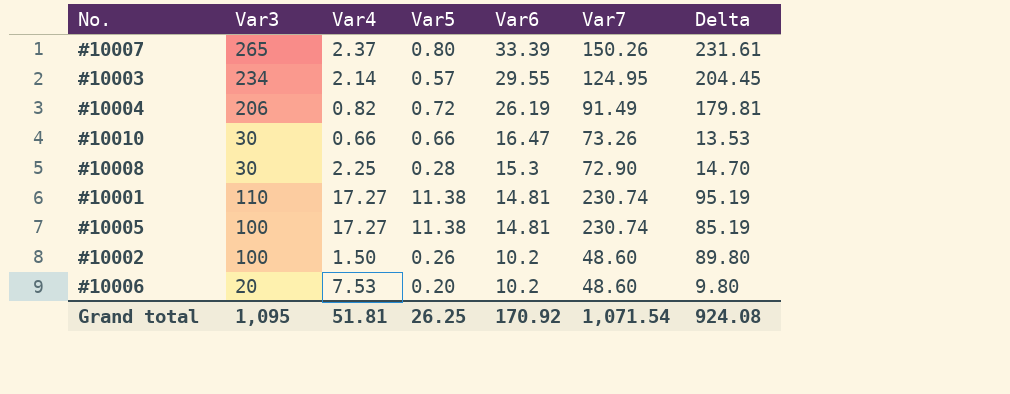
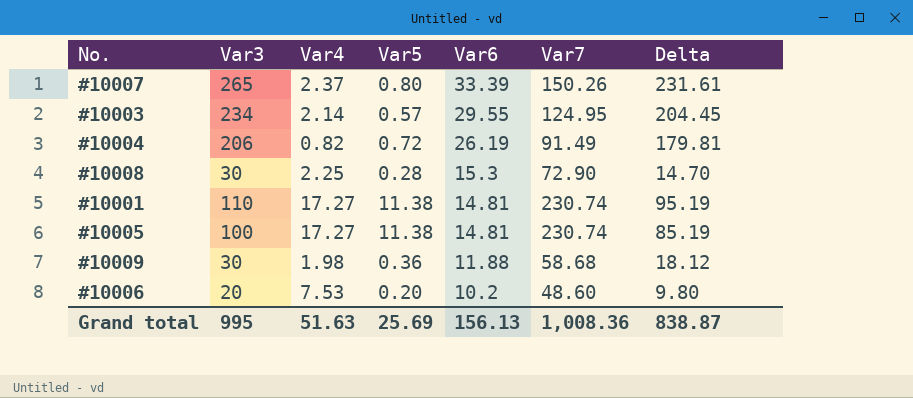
row #10010: 30 | 0.66 | 0.66 | 16.47 | 73.26 | 13.53 -> none
row #10002: 100 | 1.50 | 0.26 | 10.2 | 48.60 | 89.80 -> none
row #10009: none -> 30 | 1.98 | 0.36 | 11.88 | 58.68 | 18.12
Grand total | Var3: 1,095 -> 995
Grand total | Var4: 51.81 -> 51.63
Grand total | Var5: 26.25 -> 25.69
Grand total | Var6: 170.92 -> 156.13
Grand total | Var7: 1,071.54 -> 1,008.36
Grand total | Delta: 924.08 -> 838.87

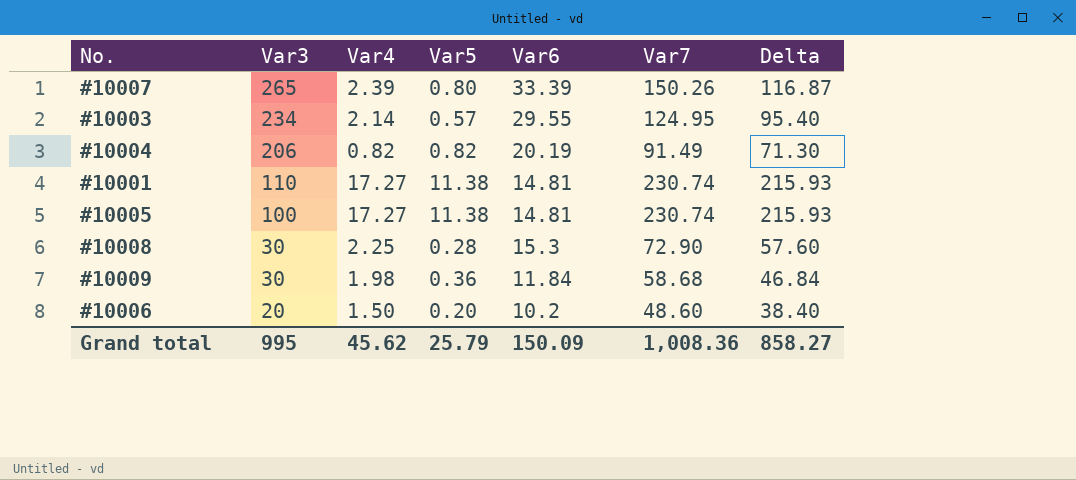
row order: Var6 descending -> Var3 descending
column Delta | formula: [Var3] - [Var6] -> [Var7] - [Var6]
#10007 | Var4: 2.37 -> 2.39
#10004 | Var5: 0.72 -> 0.82
#10004 | Var6: 26.19 -> 20.19
#10009 | Var6: 11.88 -> 11.84
#10006 | Var4: 7.53 -> 1.50
Grand total | Var4: 51.63 -> 45.62
Grand total | Var5: 25.69 -> 25.79
Grand total | Var6: 156.13 -> 150.09
Grand total | Delta: 838.87 -> 858.27

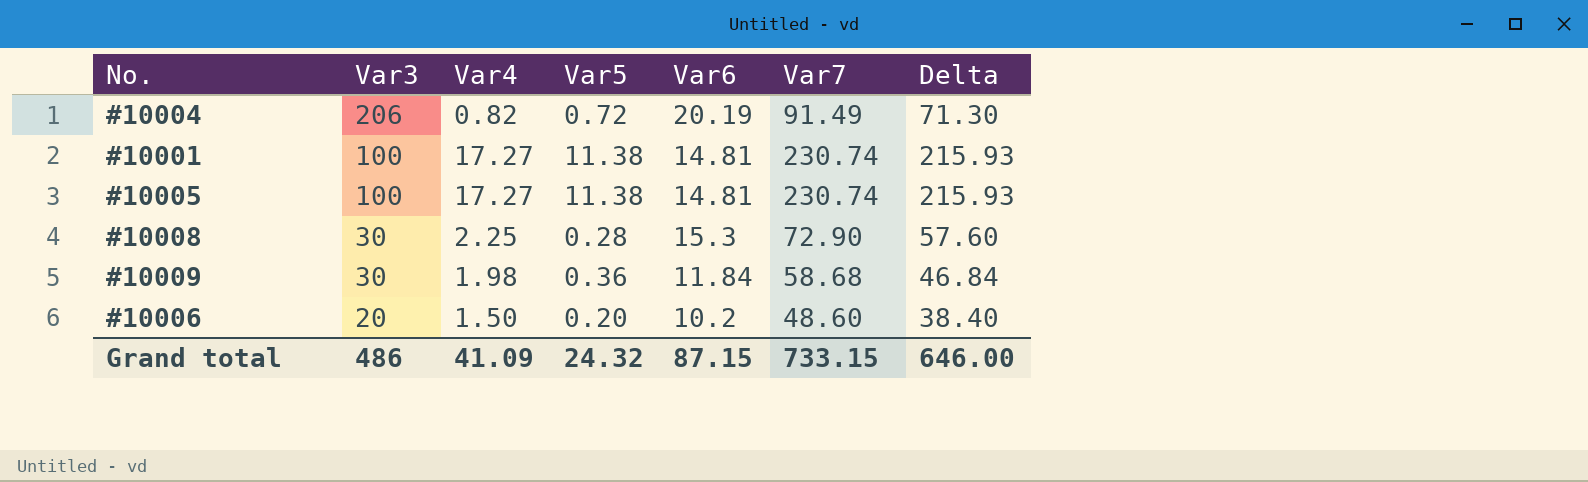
row #10007: 265 | 2.39 | 0.80 | 33.39 | 150.26 | 116.87 -> none
row #10003: 234 | 2.14 | 0.57 | 29.55 | 124.95 | 95.40 -> none
#10004 | Var5: 0.82 -> 0.72
#10001 | Var3: 110 -> 100
Grand total | Var3: 995 -> 486
Grand total | Var4: 45.62 -> 41.09
Grand total | Var5: 25.79 -> 24.32
Grand total | Var6: 150.09 -> 87.15
Grand total | Var7: 1,008.36 -> 733.15
Grand total | Delta: 858.27 -> 646.00

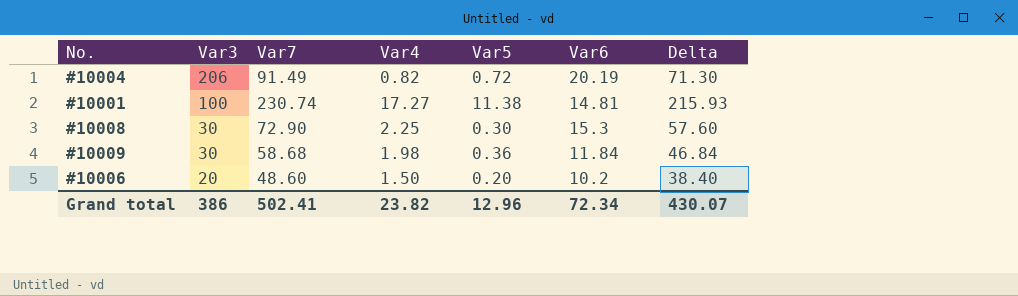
column Var7 | position: 6 -> 3
row #10005: 100 | 17.27 | 11.38 | 14.81 | 230.74 | 215.93 -> none
#10008 | Var5: 0.28 -> 0.30
Grand total | Var3: 486 -> 386
Grand total | Var7: 733.15 -> 502.41
Grand total | Var4: 41.09 -> 23.82
Grand total | Var5: 24.32 -> 12.96
Grand total | Var6: 87.15 -> 72.34
Grand total | Delta: 646.00 -> 430.07

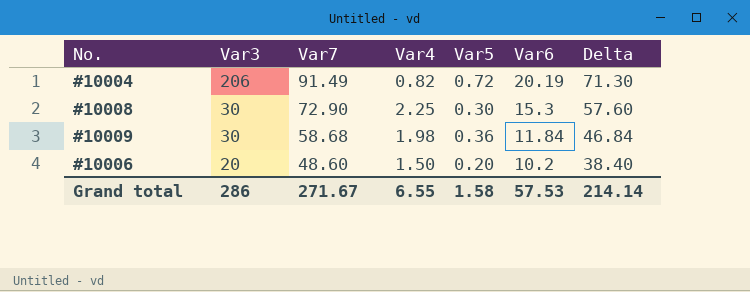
row #10001: 100 | 230.74 | 17.27 | 11.38 | 14.81 | 215.93 -> none
Grand total | Var3: 386 -> 286
Grand total | Var7: 502.41 -> 271.67
Grand total | Var4: 23.82 -> 6.55
Grand total | Var5: 12.96 -> 1.58
Grand total | Var6: 72.34 -> 57.53
Grand total | Delta: 430.07 -> 214.14

